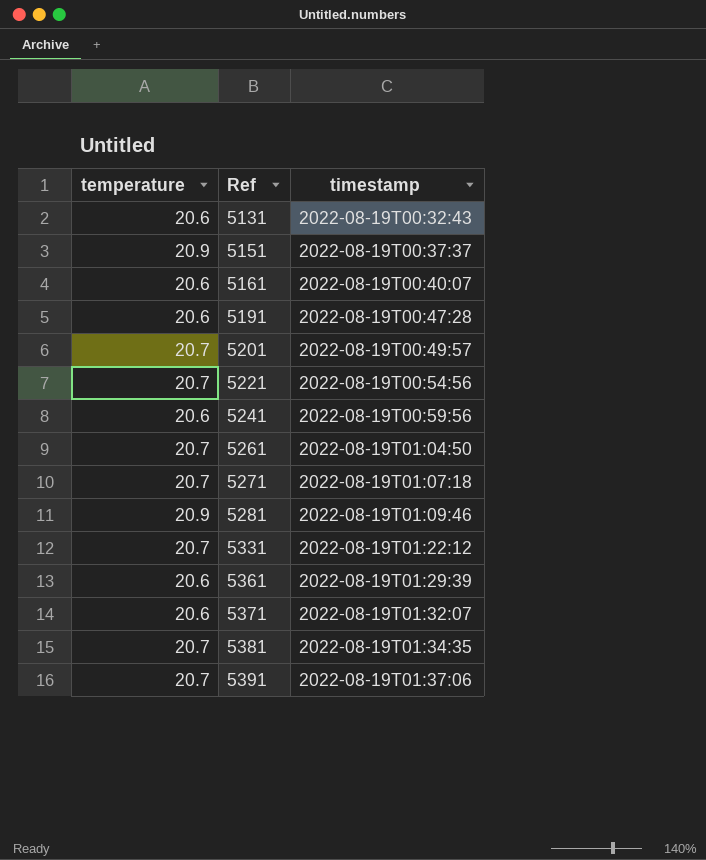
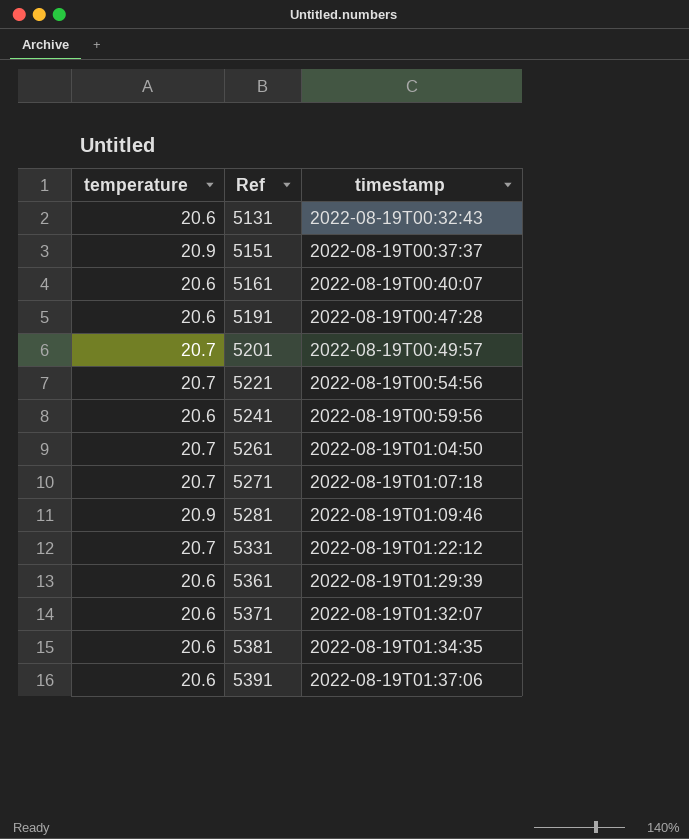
5381 | temperature: 20.7 -> 20.6
5391 | temperature: 20.7 -> 20.6

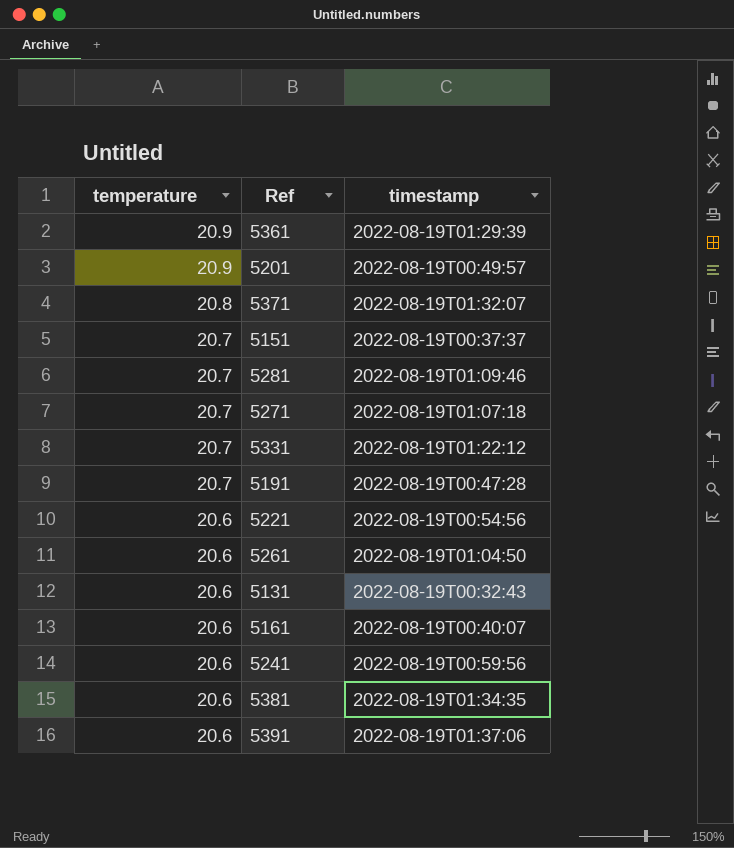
row order: Ref ascending -> temperature descending
5361 | temperature: 20.6 -> 20.9
5201 | temperature: 20.7 -> 20.9
5371 | temperature: 20.6 -> 20.8
5151 | temperature: 20.9 -> 20.7
5281 | temperature: 20.9 -> 20.7
5191 | temperature: 20.6 -> 20.7
5221 | temperature: 20.7 -> 20.6
5261 | temperature: 20.7 -> 20.6

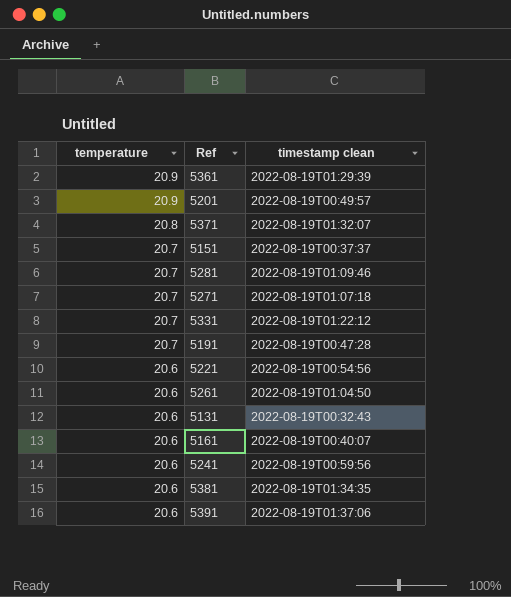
column name: timestamp -> timestamp clean

